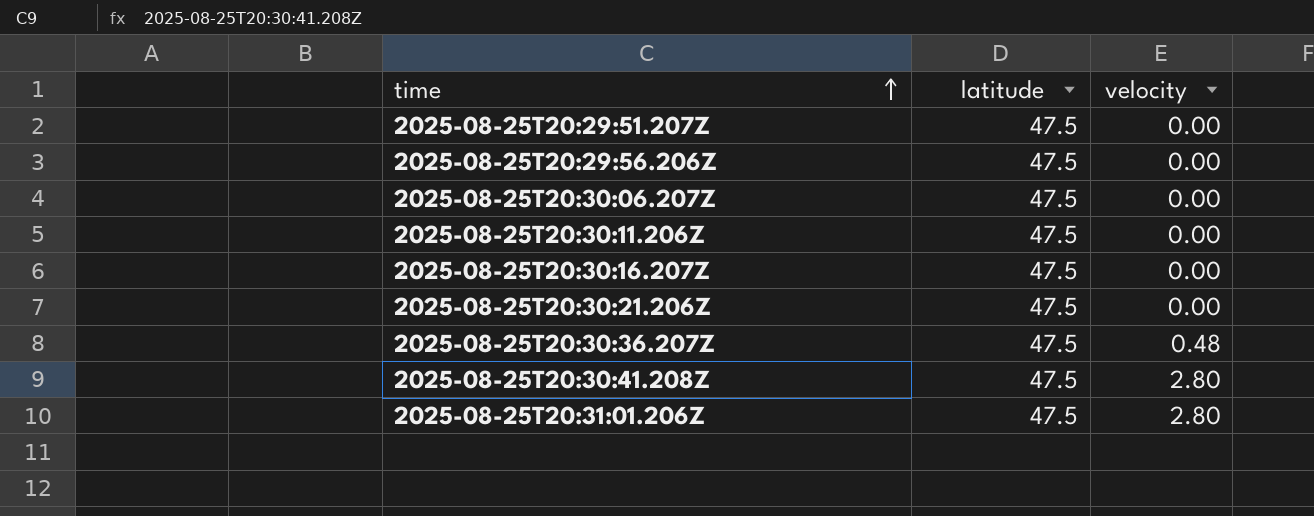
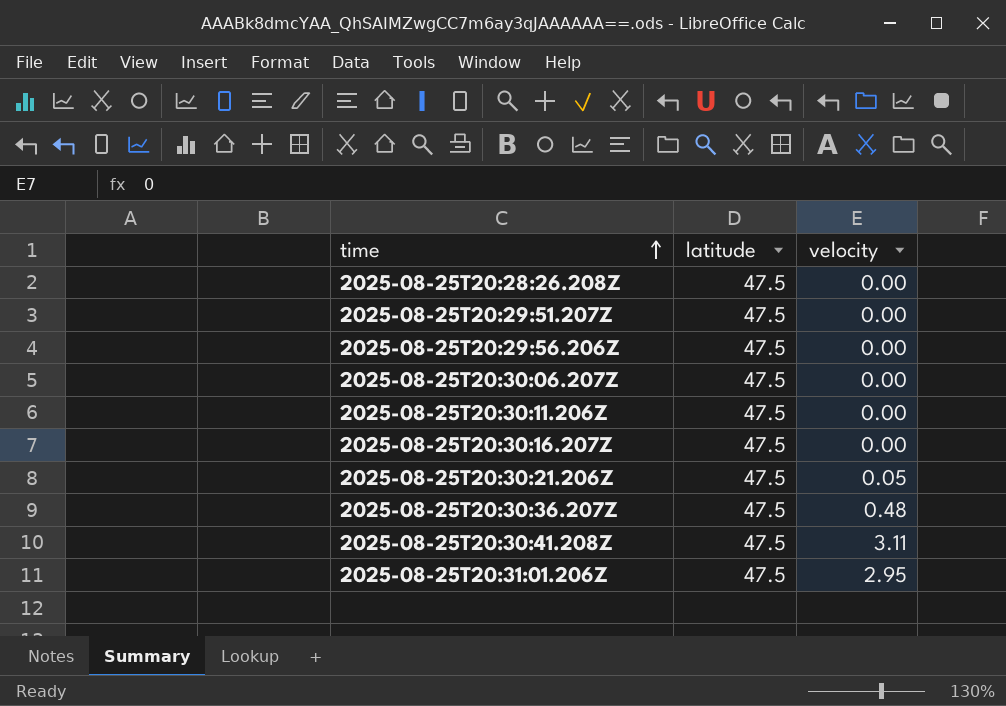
row 2025-08-25T20:28:26.208Z: none -> 47.5 | 0.00
2025-08-25T20:30:21.206Z | velocity: 0.00 -> 0.05
2025-08-25T20:30:41.208Z | velocity: 2.80 -> 3.11
2025-08-25T20:31:01.206Z | velocity: 2.80 -> 2.95

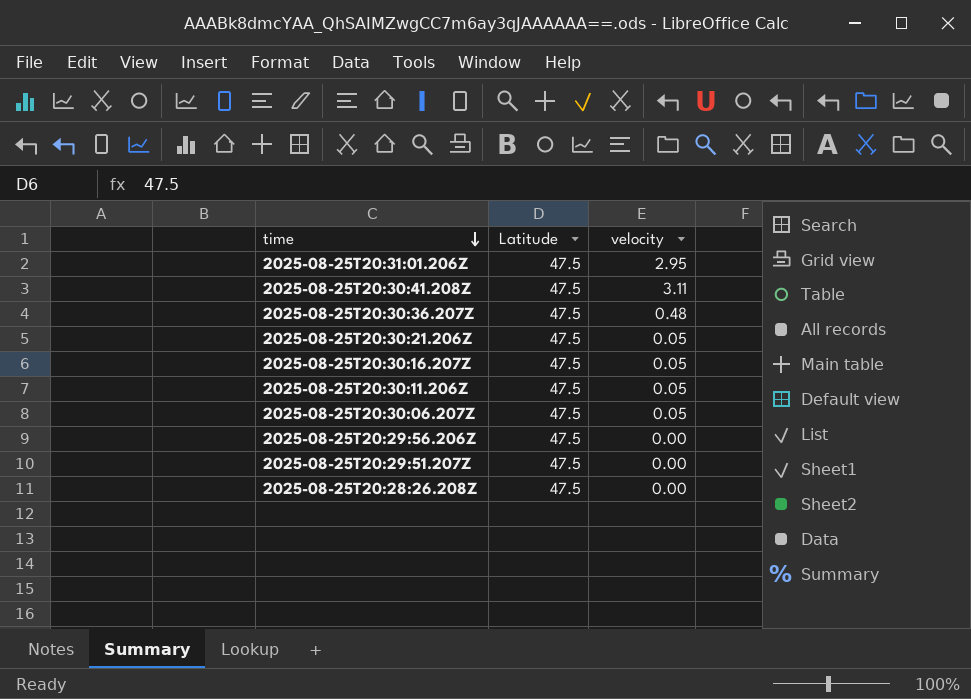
row order: time ascending -> time descending
column name: latitude -> Latitude
2025-08-25T20:30:16.207Z | velocity: 0.00 -> 0.05
2025-08-25T20:30:11.206Z | velocity: 0.00 -> 0.05
2025-08-25T20:30:06.207Z | velocity: 0.00 -> 0.05

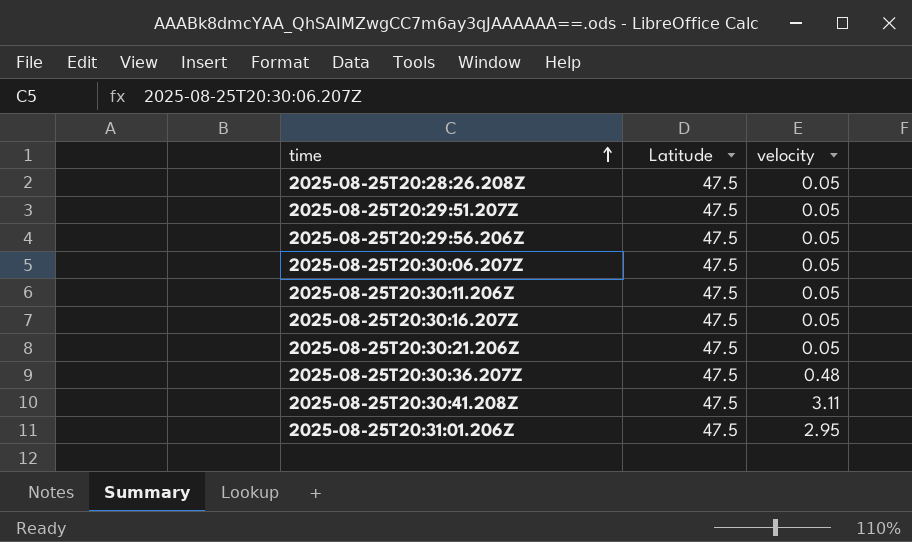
row order: time descending -> time ascending
2025-08-25T20:28:26.208Z | velocity: 0.00 -> 0.05
2025-08-25T20:29:51.207Z | velocity: 0.00 -> 0.05
2025-08-25T20:29:56.206Z | velocity: 0.00 -> 0.05

